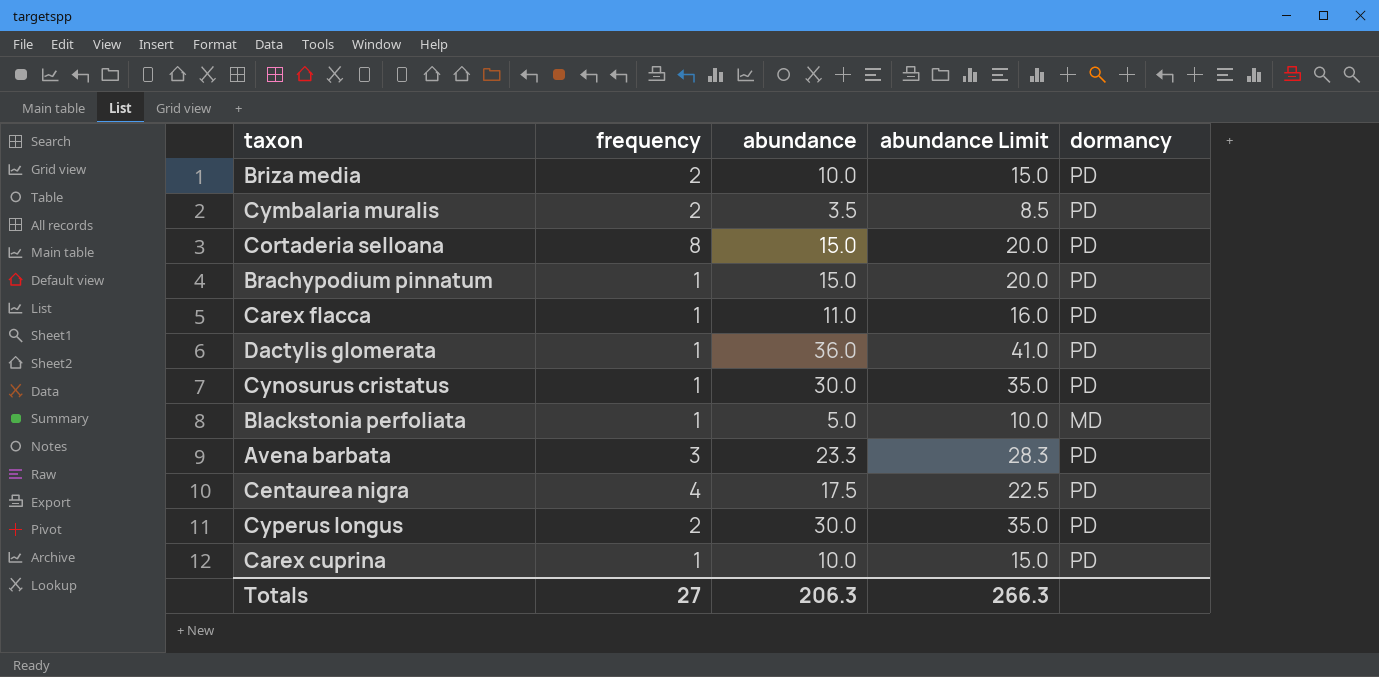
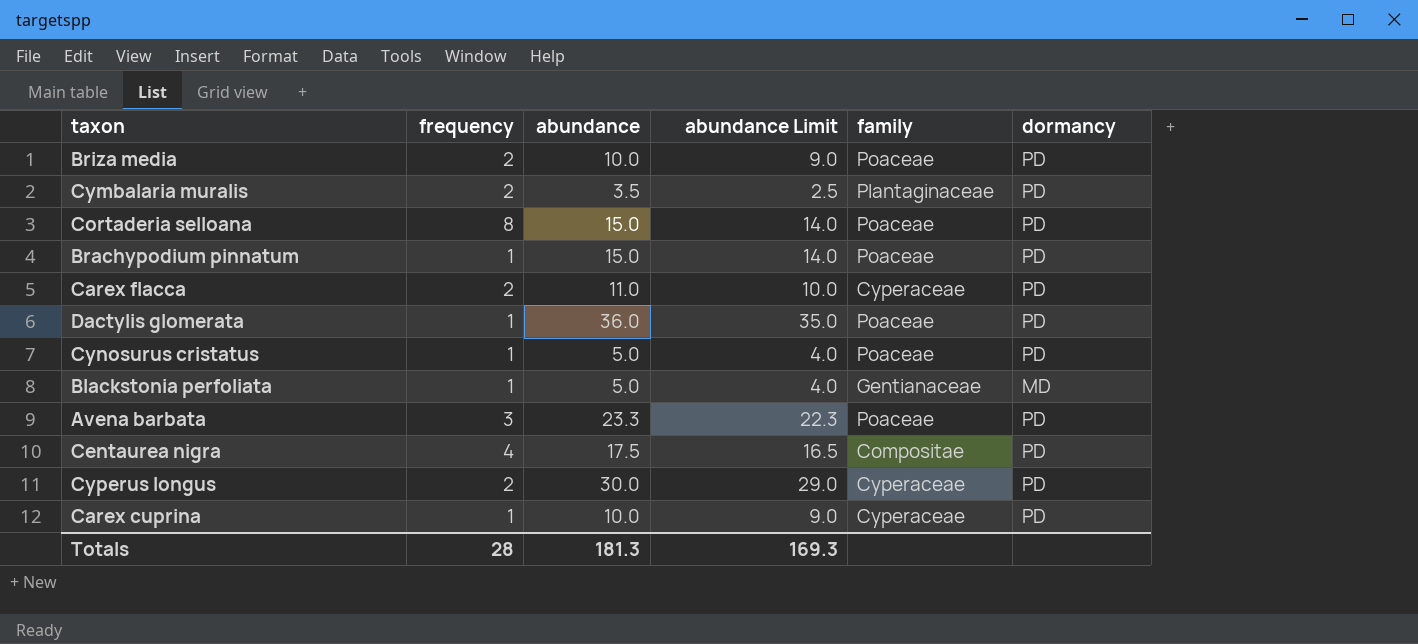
column abundance Limit | formula: [abundance] + 5 -> [abundance] - 1
column family | position: none -> 5
Carex flacca | frequency: 1 -> 2
Cynosurus cristatus | abundance: 30.0 -> 5.0
Totals | frequency: 27 -> 28
Totals | abundance: 206.3 -> 181.3
Totals | abundance Limit: 266.3 -> 169.3

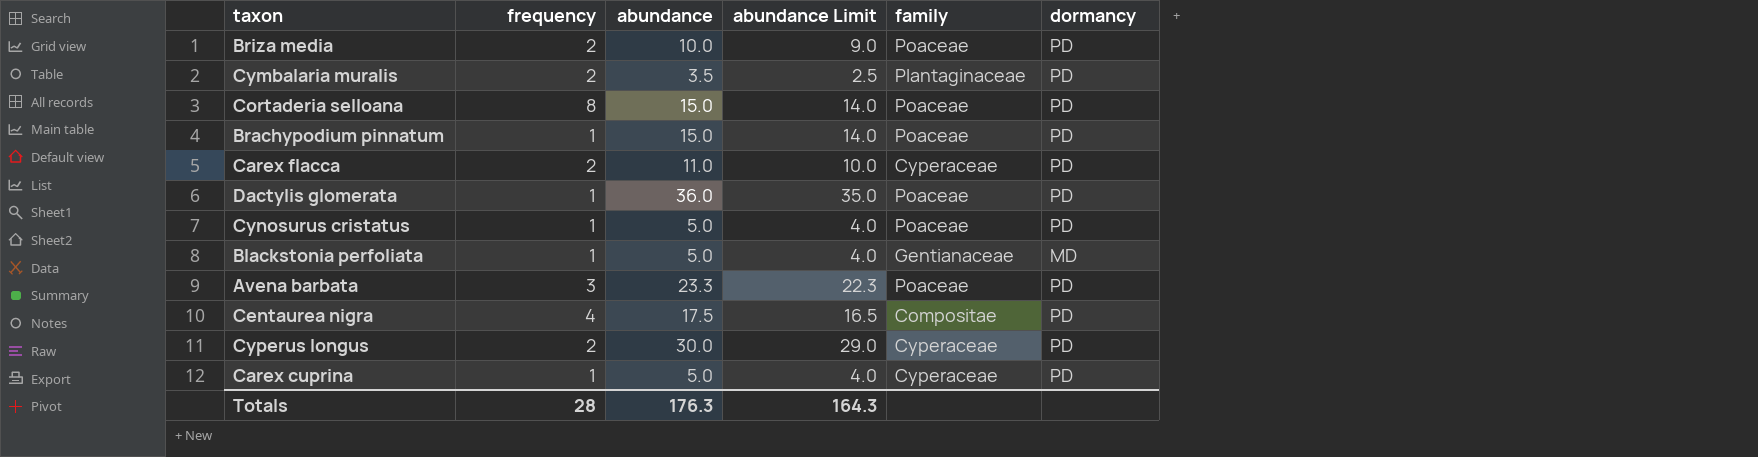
Carex cuprina | abundance: 10.0 -> 5.0
Carex cuprina | abundance Limit: 9.0 -> 4.0
Totals | abundance: 181.3 -> 176.3
Totals | abundance Limit: 169.3 -> 164.3

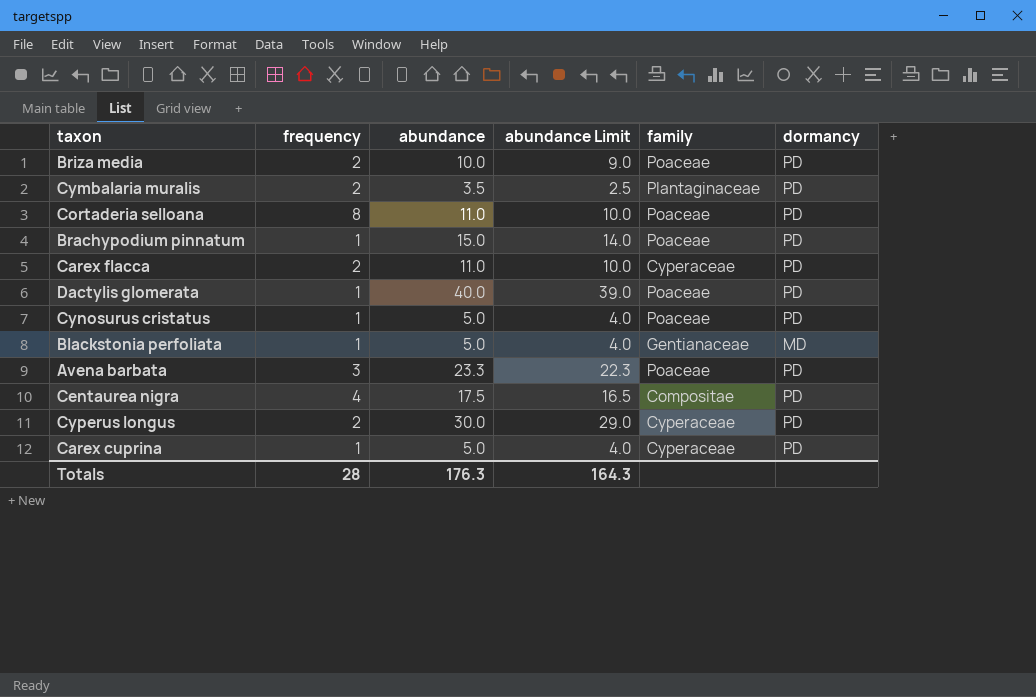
Cortaderia selloana | abundance: 15.0 -> 11.0
Cortaderia selloana | abundance Limit: 14.0 -> 10.0
Dactylis glomerata | abundance: 36.0 -> 40.0
Dactylis glomerata | abundance Limit: 35.0 -> 39.0

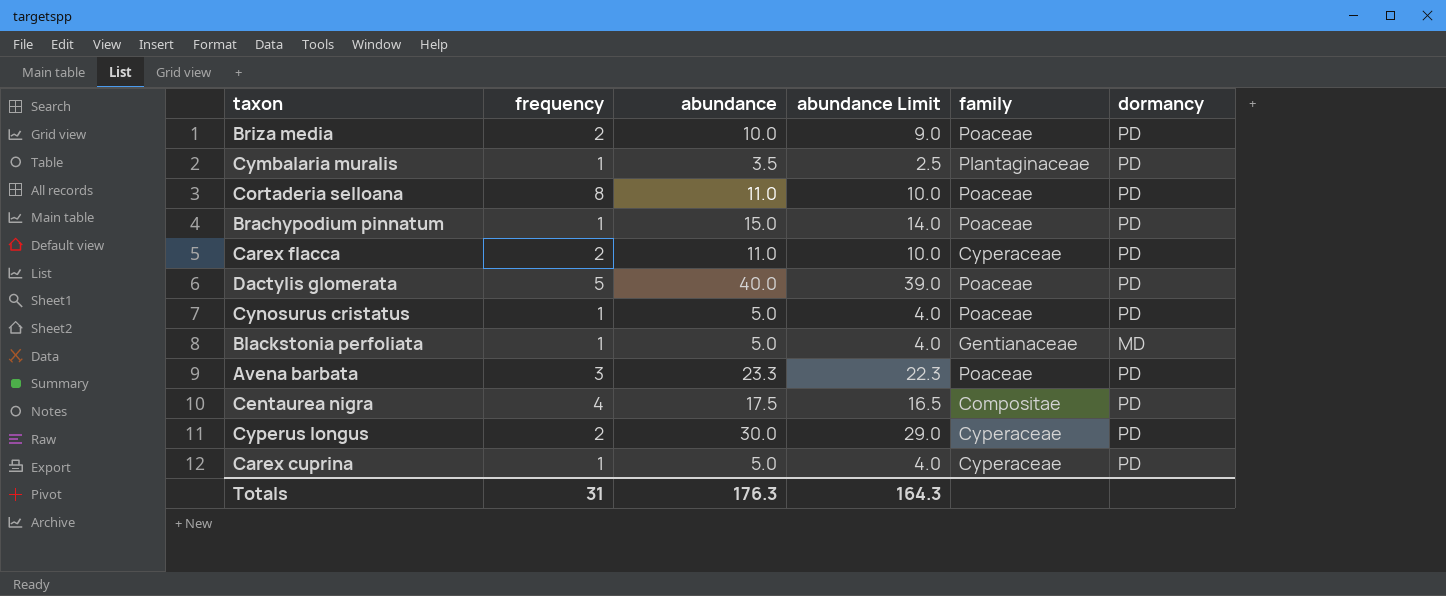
Cymbalaria muralis | frequency: 2 -> 1
Dactylis glomerata | frequency: 1 -> 5
Totals | frequency: 28 -> 31

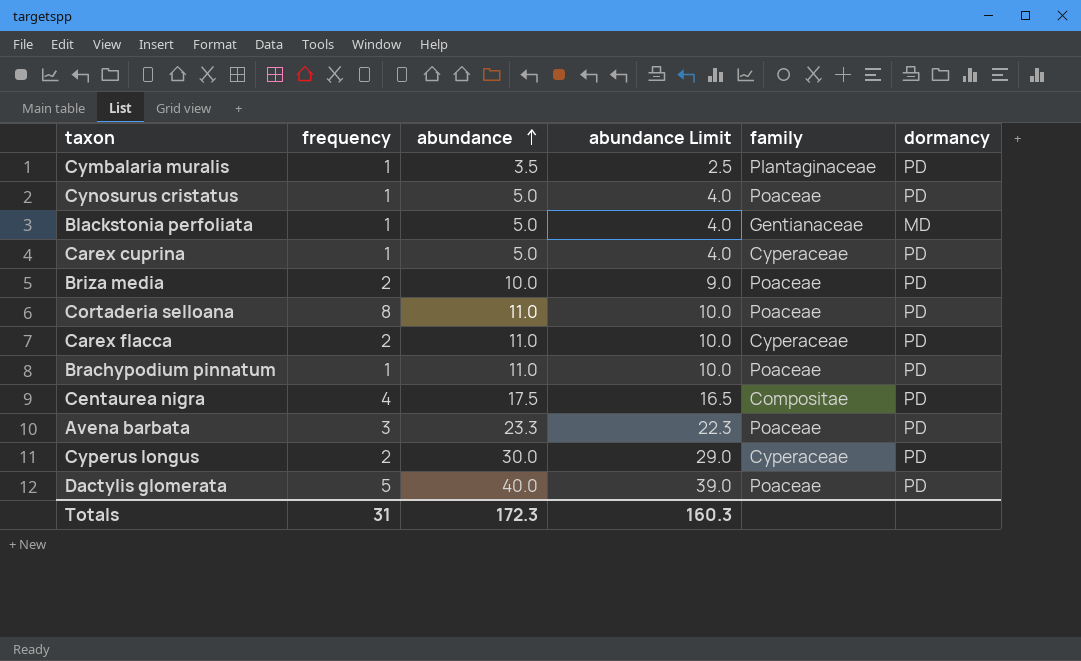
row order: none -> abundance ascending
Brachypodium pinnatum | abundance: 15.0 -> 11.0
Brachypodium pinnatum | abundance Limit: 14.0 -> 10.0
Totals | abundance: 176.3 -> 172.3
Totals | abundance Limit: 164.3 -> 160.3

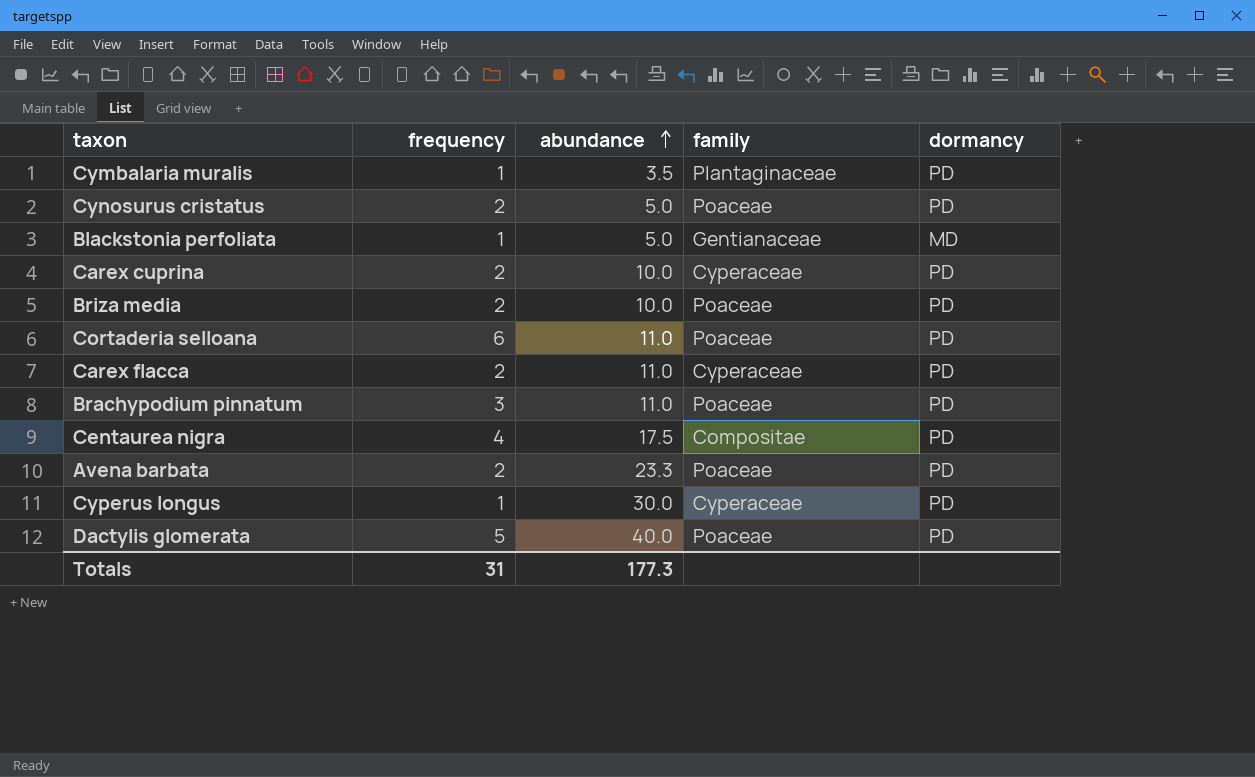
column abundance Limit | formula: [abundance] - 1 -> none
Cynosurus cristatus | frequency: 1 -> 2
Carex cuprina | frequency: 1 -> 2
Carex cuprina | abundance: 5.0 -> 10.0
Cortaderia selloana | frequency: 8 -> 6
Brachypodium pinnatum | frequency: 1 -> 3
Avena barbata | frequency: 3 -> 2
Cyperus longus | frequency: 2 -> 1
Totals | abundance: 172.3 -> 177.3

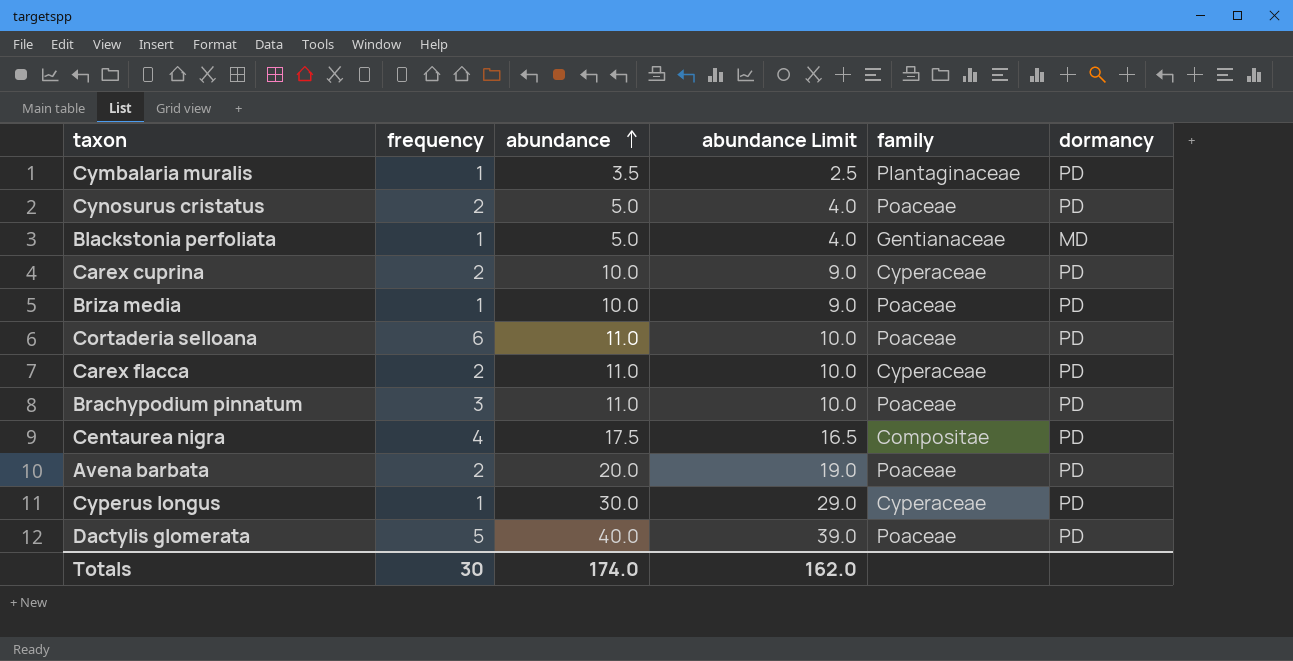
column abundance Limit | formula: none -> [abundance] - 1
Briza media | frequency: 2 -> 1
Avena barbata | abundance: 23.3 -> 20.0
Totals | frequency: 31 -> 30
Totals | abundance: 177.3 -> 174.0

